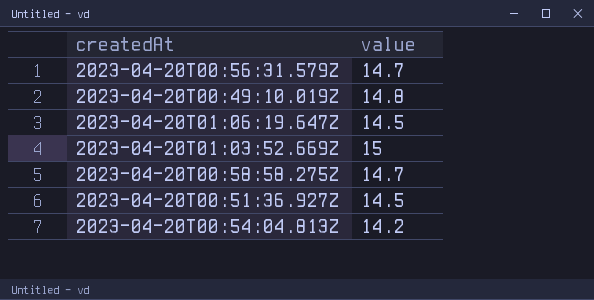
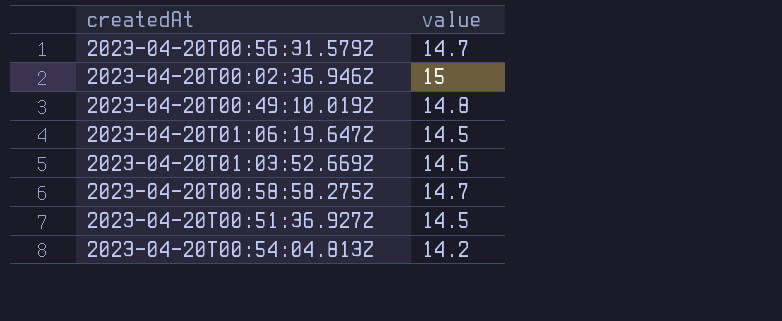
row 2023-04-20T00:02:36.946Z: none -> 15
2023-04-20T01:03:52.669Z | value: 15 -> 14.6

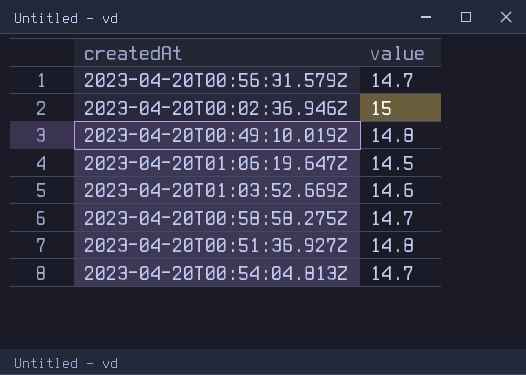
2023-04-20T00:51:36.927Z | value: 14.5 -> 14.8
2023-04-20T00:54:04.813Z | value: 14.2 -> 14.7

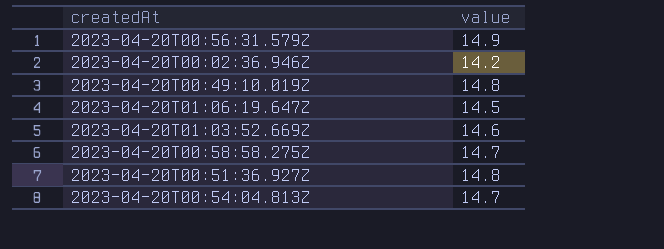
2023-04-20T00:56:31.579Z | value: 14.7 -> 14.9
2023-04-20T00:02:36.946Z | value: 15 -> 14.2

